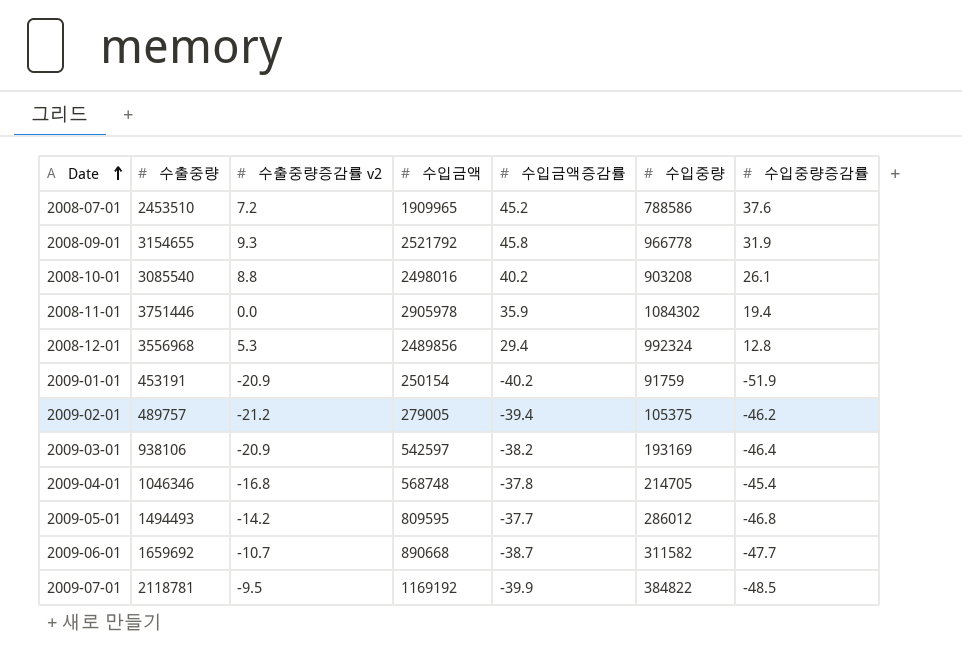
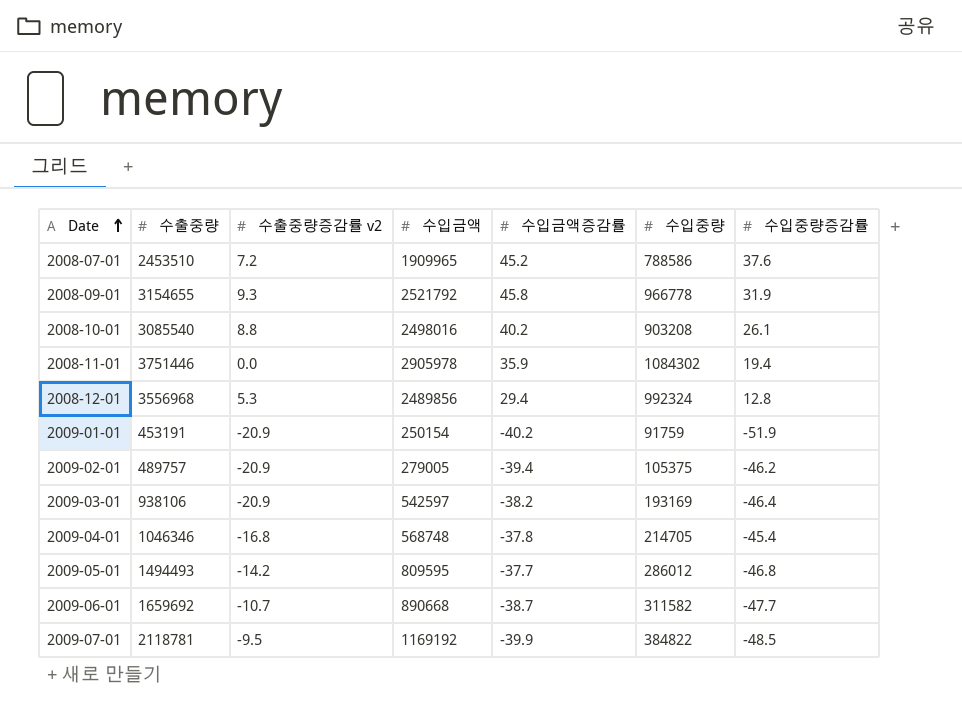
2009-02-01 | 수출중량증감률 v2: -21.2 -> -20.9

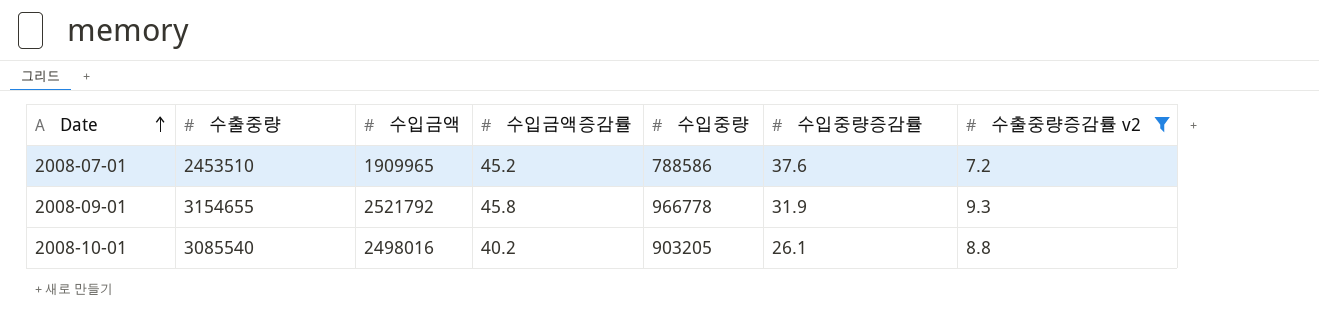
filter: none -> 수출중량증감률 v2 >= 7.2
column 수출중량증감률 v2 | position: 3 -> 7
2008-10-01 | 수입중량: 903208 -> 903205

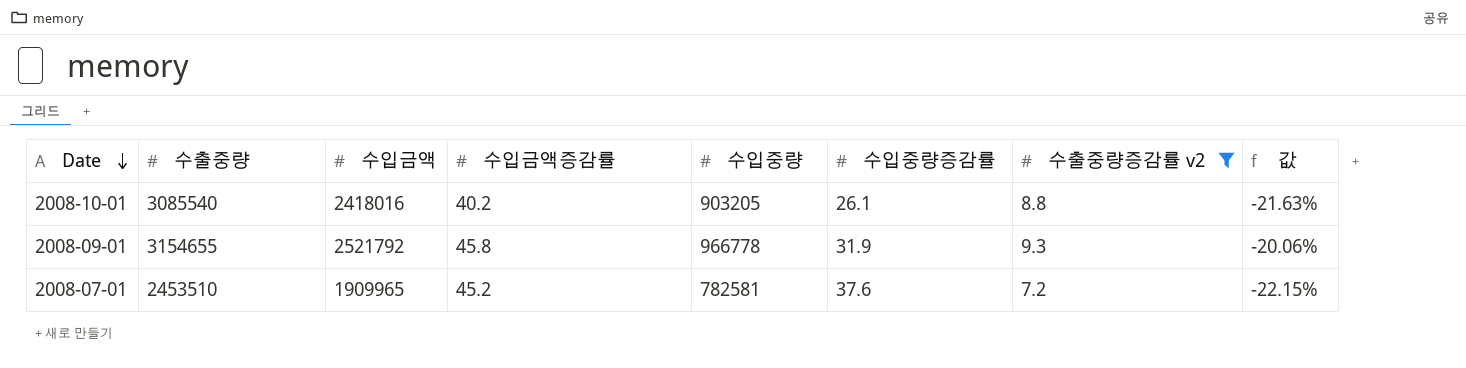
row order: Date ascending -> Date descending
column 값 | formula: none -> ([수입금액] - [수출중량]) / [수출중량]
2008-10-01 | 수입금액: 2498016 -> 2418016
2008-07-01 | 수입중량: 788586 -> 782581

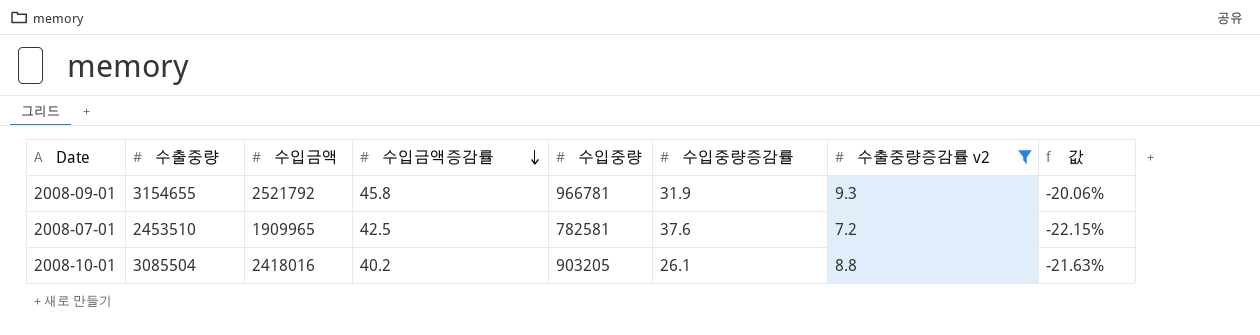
row order: Date descending -> 수입금액증감률 descending
2008-09-01 | 수입중량: 966778 -> 966781
2008-07-01 | 수입금액증감률: 45.2 -> 42.5
2008-10-01 | 수출중량: 3085540 -> 3085504

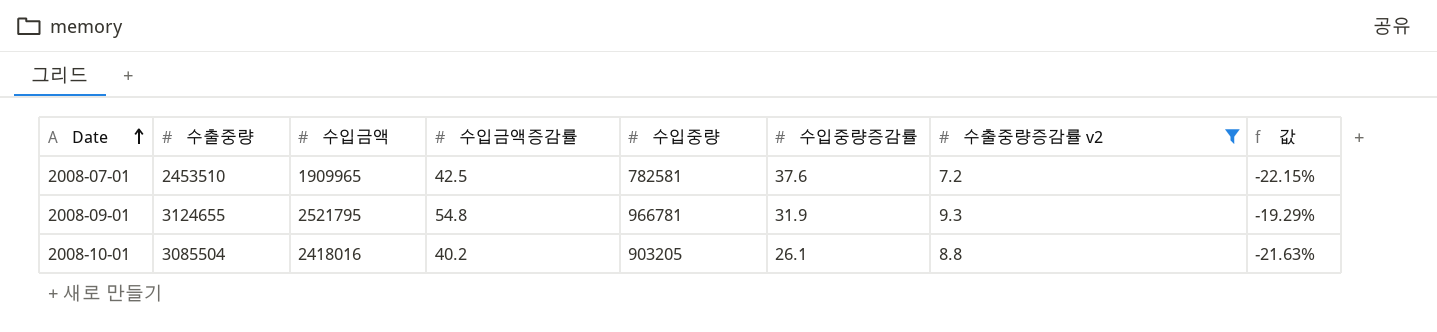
row order: 수입금액증감률 descending -> Date ascending
2008-09-01 | 수출중량: 3154655 -> 3124655
2008-09-01 | 수입금액: 2521792 -> 2521795
2008-09-01 | 수입금액증감률: 45.8 -> 54.8
2008-09-01 | 값: -20.06% -> -19.29%

